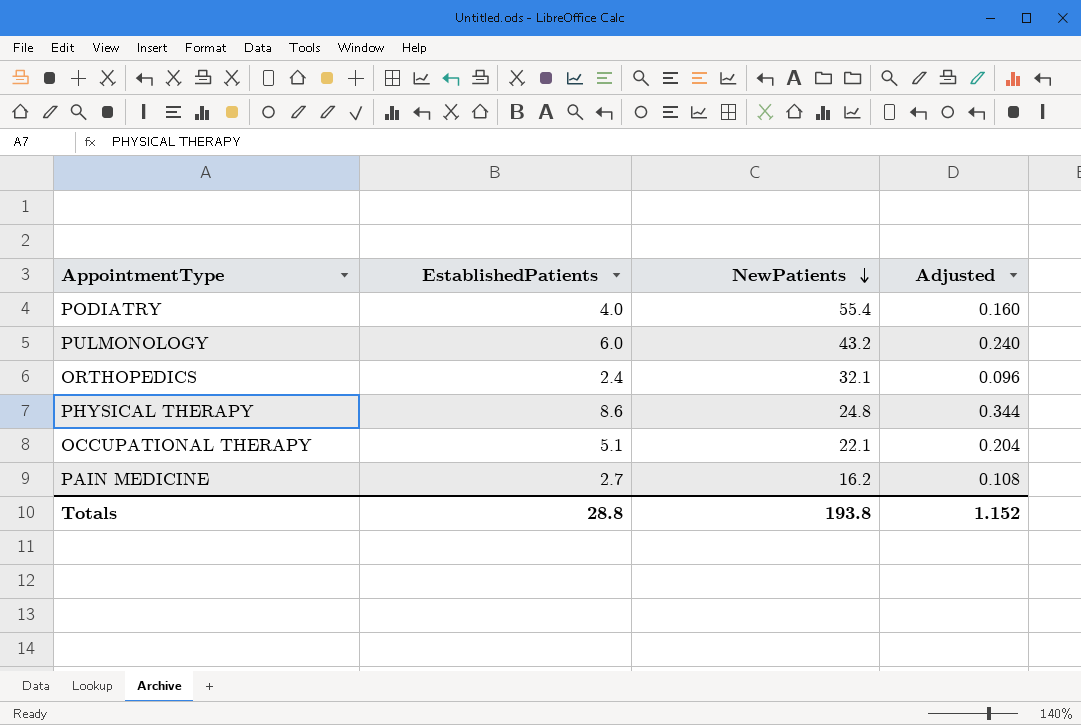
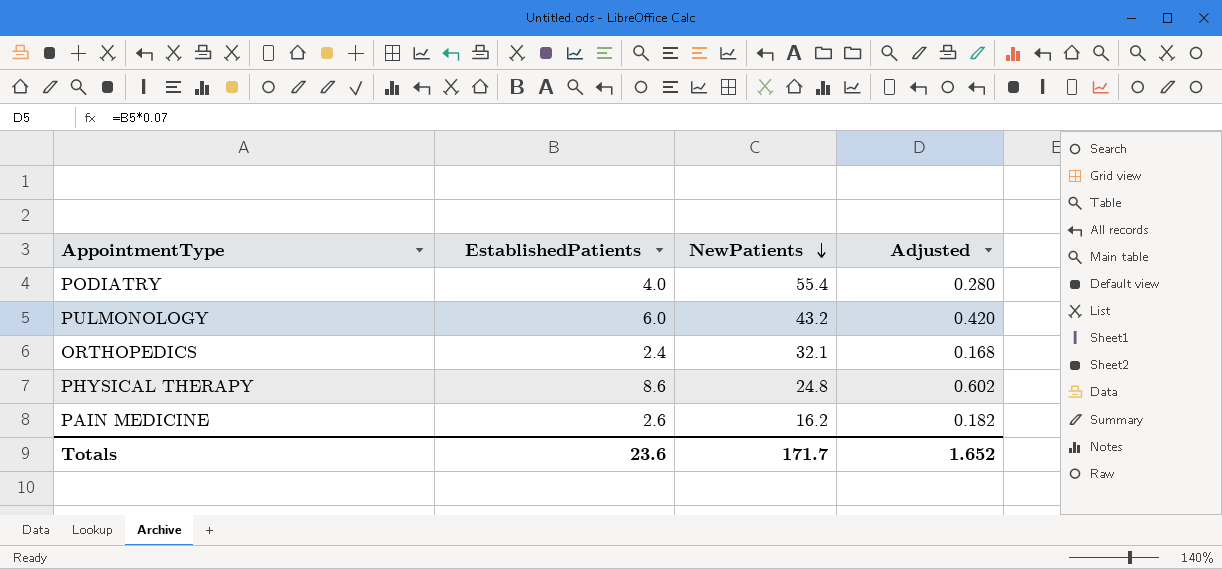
column Adjusted | formula: [EstablishedPatients] * 0.04 -> [EstablishedPatients] * 0.07
row OCCUPATIONAL THERAPY: 5.1 | 22.1 | 0.204 -> none
PAIN MEDICINE | EstablishedPatients: 2.7 -> 2.6
Totals | EstablishedPatients: 28.8 -> 23.6
Totals | NewPatients: 193.8 -> 171.7
Totals | Adjusted: 1.152 -> 1.652

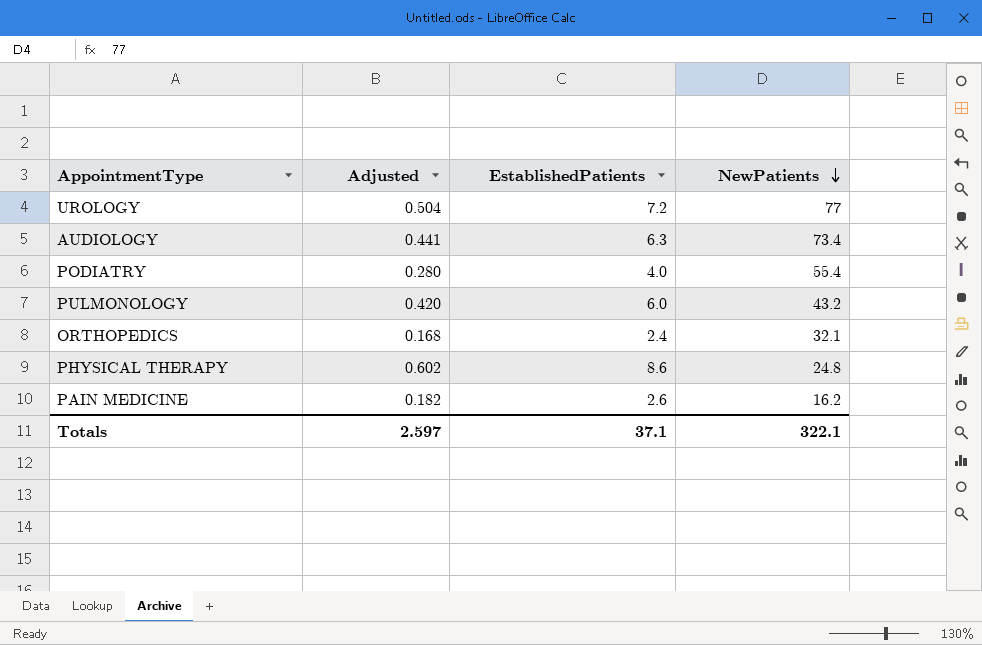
column Adjusted | position: 4 -> 2
row UROLOGY: none -> 0.504 | 7.2 | 77
row AUDIOLOGY: none -> 0.441 | 6.3 | 73.4
Totals | Adjusted: 1.652 -> 2.597
Totals | EstablishedPatients: 23.6 -> 37.1
Totals | NewPatients: 171.7 -> 322.1

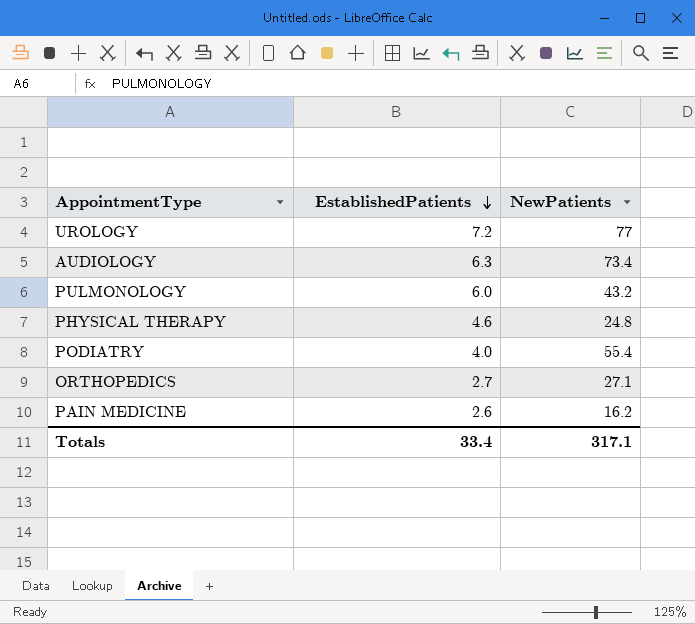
row order: NewPatients descending -> EstablishedPatients descending
column Adjusted | formula: [EstablishedPatients] * 0.07 -> none
PHYSICAL THERAPY | EstablishedPatients: 8.6 -> 4.6
ORTHOPEDICS | EstablishedPatients: 2.4 -> 2.7
ORTHOPEDICS | NewPatients: 32.1 -> 27.1
Totals | EstablishedPatients: 37.1 -> 33.4
Totals | NewPatients: 322.1 -> 317.1

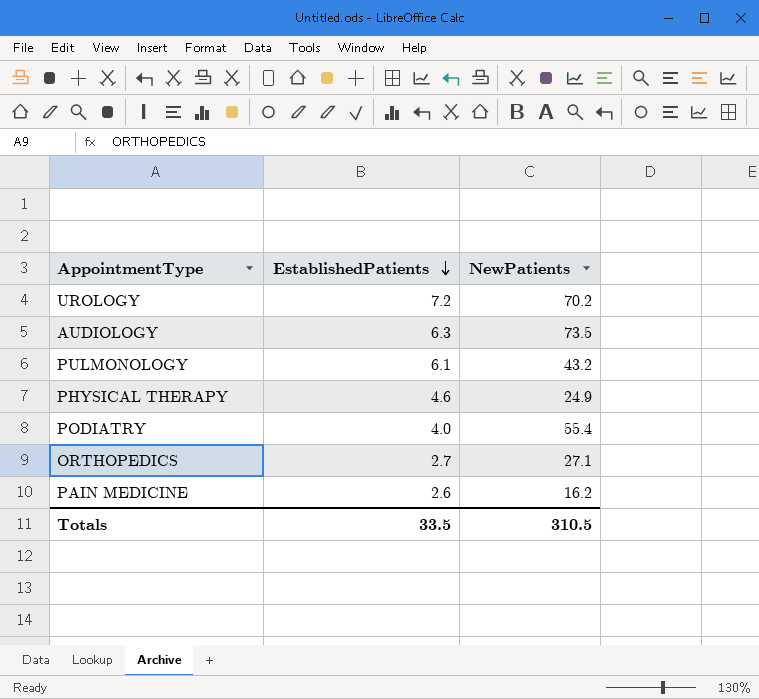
UROLOGY | NewPatients: 77 -> 70.2
AUDIOLOGY | NewPatients: 73.4 -> 73.5
PULMONOLOGY | EstablishedPatients: 6.0 -> 6.1
PHYSICAL THERAPY | NewPatients: 24.8 -> 24.9
Totals | EstablishedPatients: 33.4 -> 33.5
Totals | NewPatients: 317.1 -> 310.5

